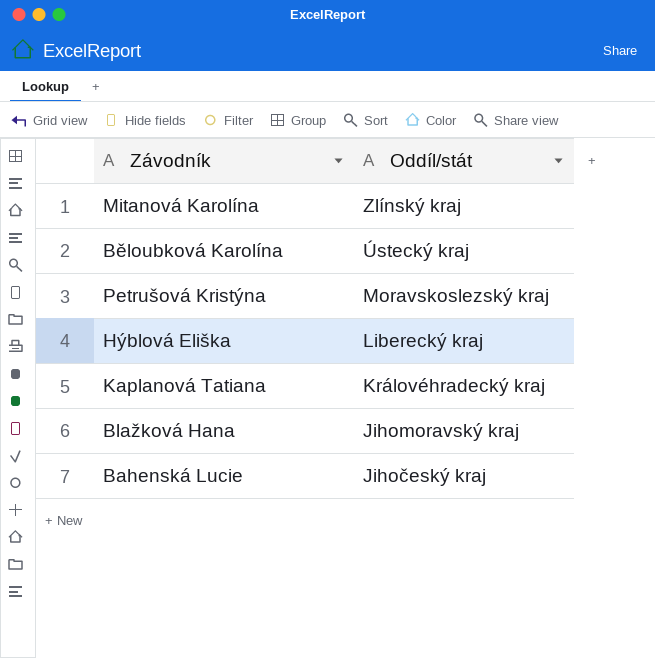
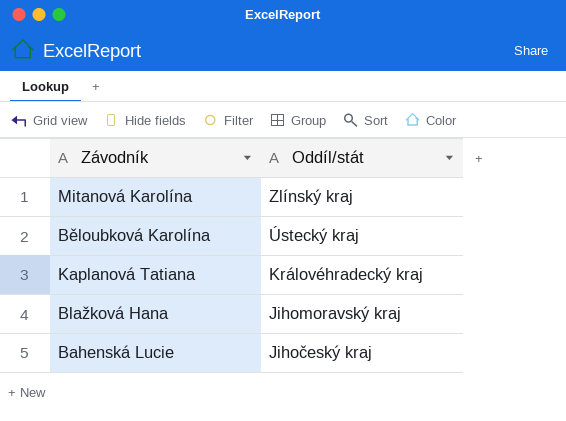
row Petrušová Kristýna: Moravskoslezský kraj -> none
row Hýblová Eliška: Liberecký kraj -> none

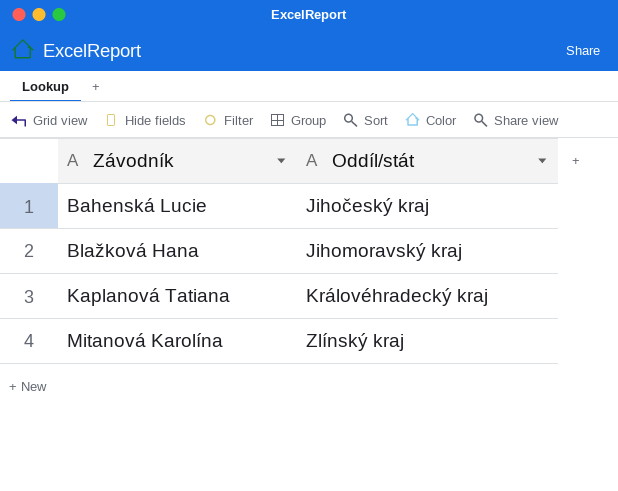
row order: Oddíl/stát descending -> Závodník ascending
row Běloubková Karolína: Ústecký kraj -> none

